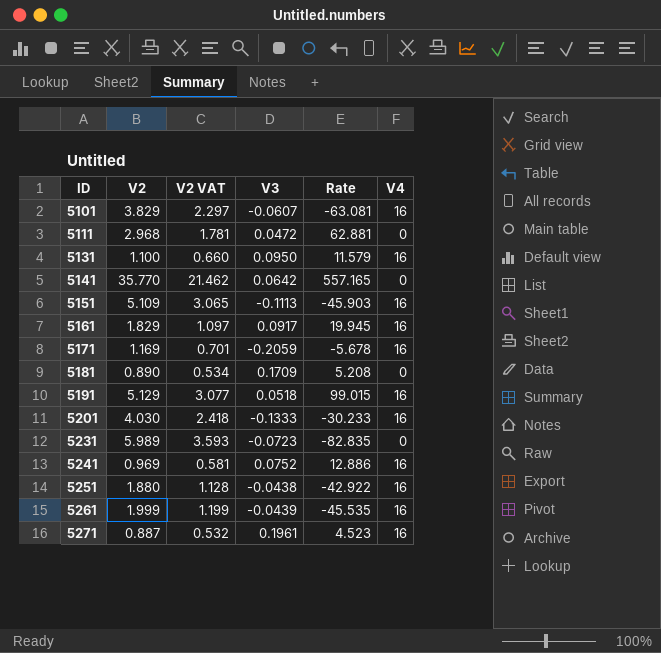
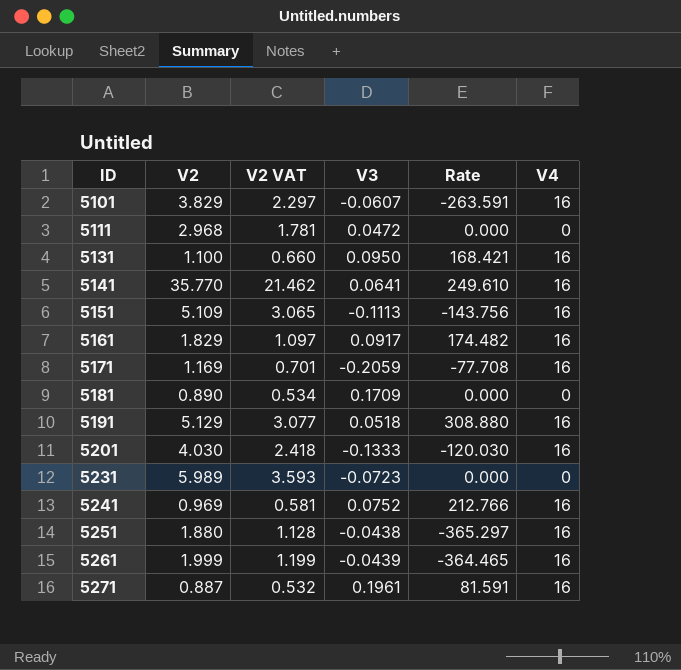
column Rate | formula: [V2] / [V3] -> [V4] / [V3]
5141 | V3: 0.0642 -> 0.0641
5141 | V4: 0 -> 16

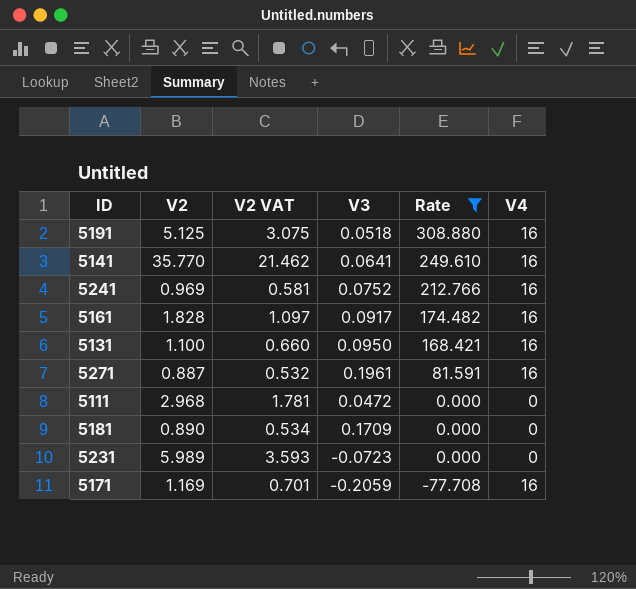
filter: none -> Rate >= -77.708
row order: ID ascending -> Rate descending
5191 | V2: 5.129 -> 5.125
5191 | V2 VAT: 3.077 -> 3.075
5161 | V2: 1.829 -> 1.828

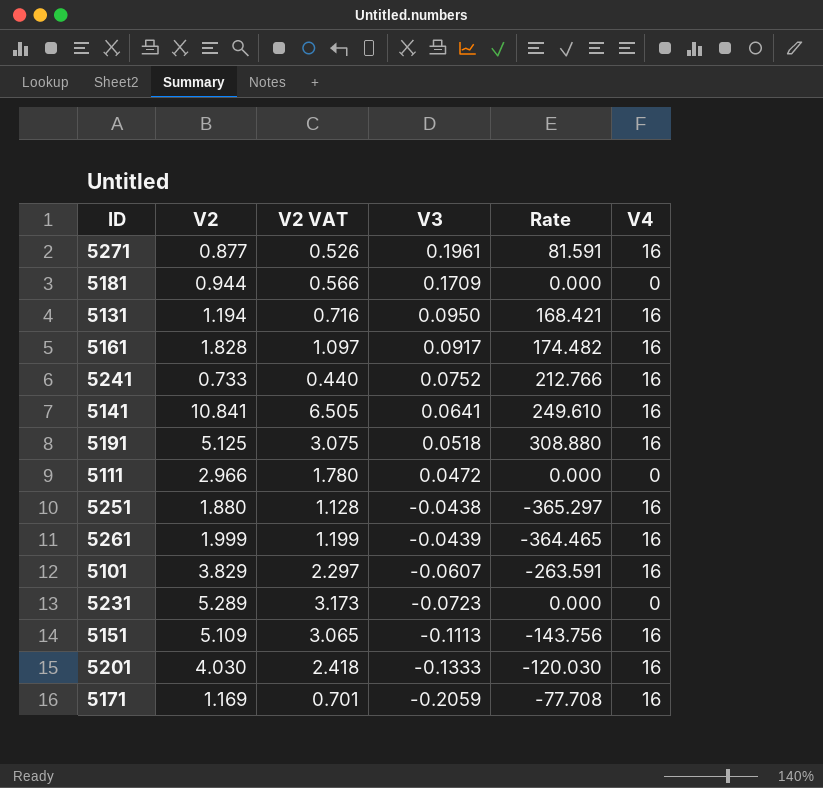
filter: Rate >= -77.708 -> none
row order: Rate descending -> V3 descending
5271 | V2: 0.887 -> 0.877
5271 | V2 VAT: 0.532 -> 0.526
5181 | V2: 0.890 -> 0.944
5181 | V2 VAT: 0.534 -> 0.566
5131 | V2: 1.100 -> 1.194
5131 | V2 VAT: 0.660 -> 0.716
5241 | V2: 0.969 -> 0.733
5241 | V2 VAT: 0.581 -> 0.440
5141 | V2: 35.770 -> 10.841
5141 | V2 VAT: 21.462 -> 6.505
5111 | V2: 2.968 -> 2.966
5111 | V2 VAT: 1.781 -> 1.780
5231 | V2: 5.989 -> 5.289
5231 | V2 VAT: 3.593 -> 3.173

